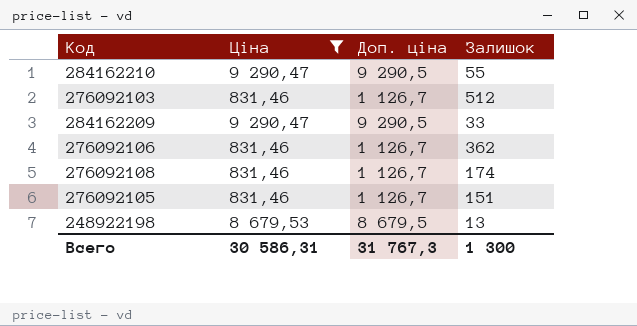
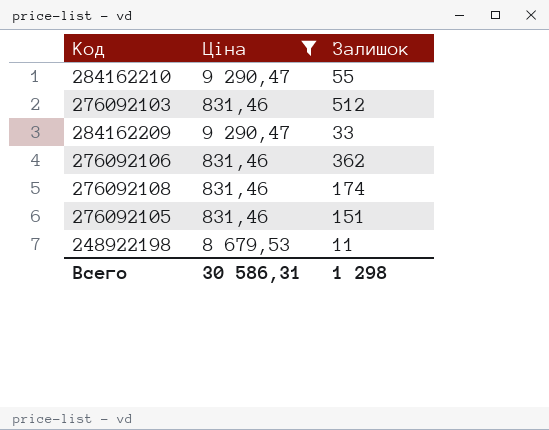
column Доп. ціна | position: 3 -> none
248922198 | Залишок: 13 -> 11
Всего | Залишок: 1 300 -> 1 298

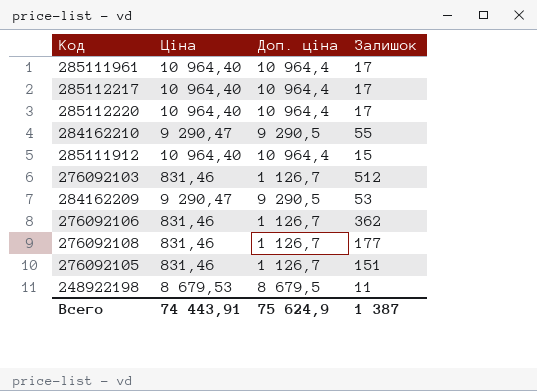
filter: Ціна != 10 964,40 -> none
column Доп. ціна | position: none -> 3
284162209 | Залишок: 33 -> 53
276092108 | Залишок: 174 -> 177
Всего | Ціна: 30 586,31 -> 74 443,91
Всего | Залишок: 1 298 -> 1 387

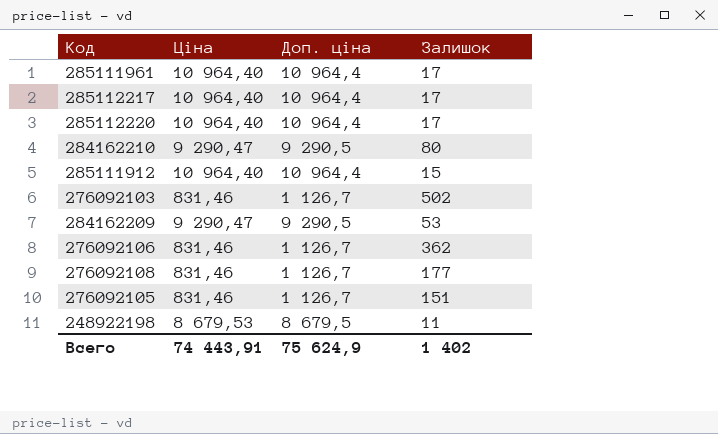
284162210 | Залишок: 55 -> 80
276092103 | Залишок: 512 -> 502
Всего | Залишок: 1 387 -> 1 402

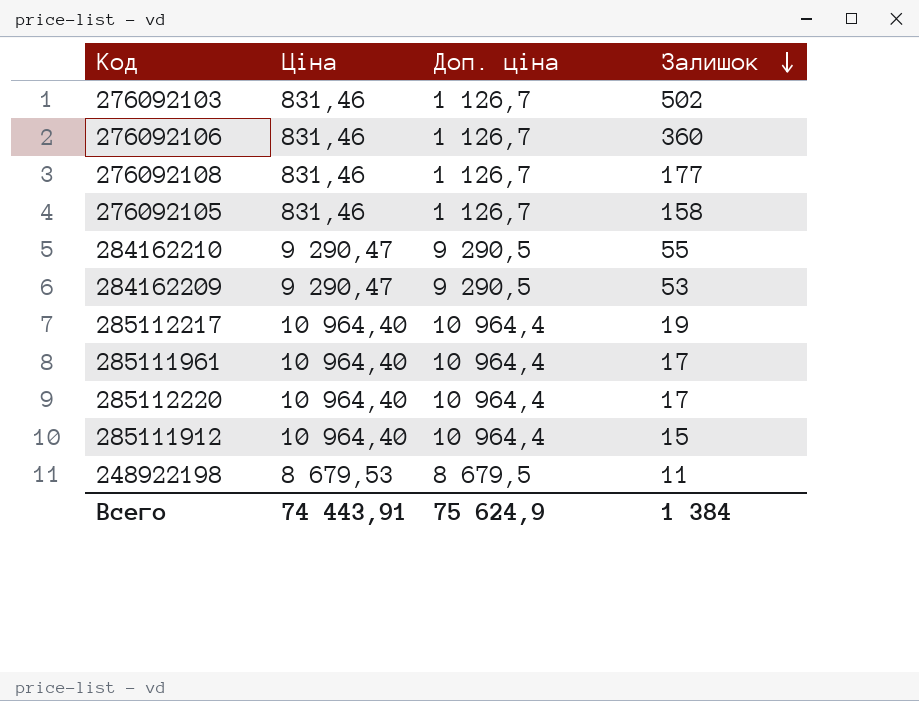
row order: none -> Залишок descending
276092106 | Залишок: 362 -> 360
276092105 | Залишок: 151 -> 158
284162210 | Залишок: 80 -> 55
285112217 | Залишок: 17 -> 19
Всего | Залишок: 1 402 -> 1 384

